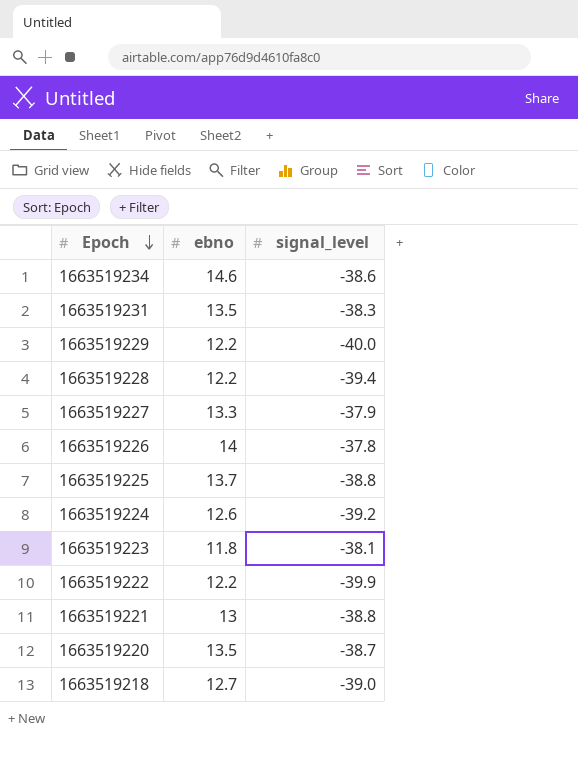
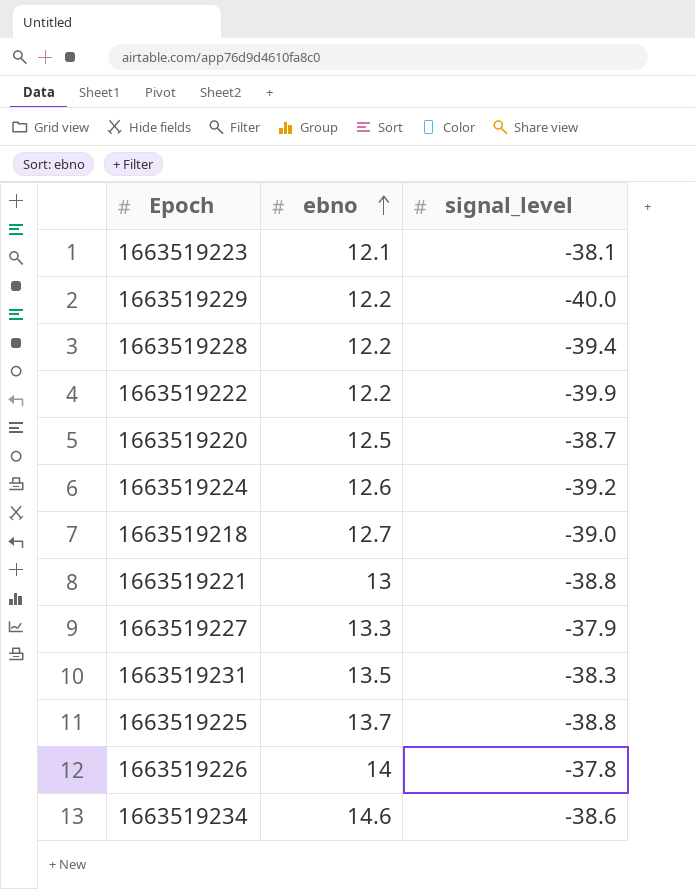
row order: Epoch descending -> ebno ascending
1663519223 | ebno: 11.8 -> 12.1
1663519220 | ebno: 13.5 -> 12.5

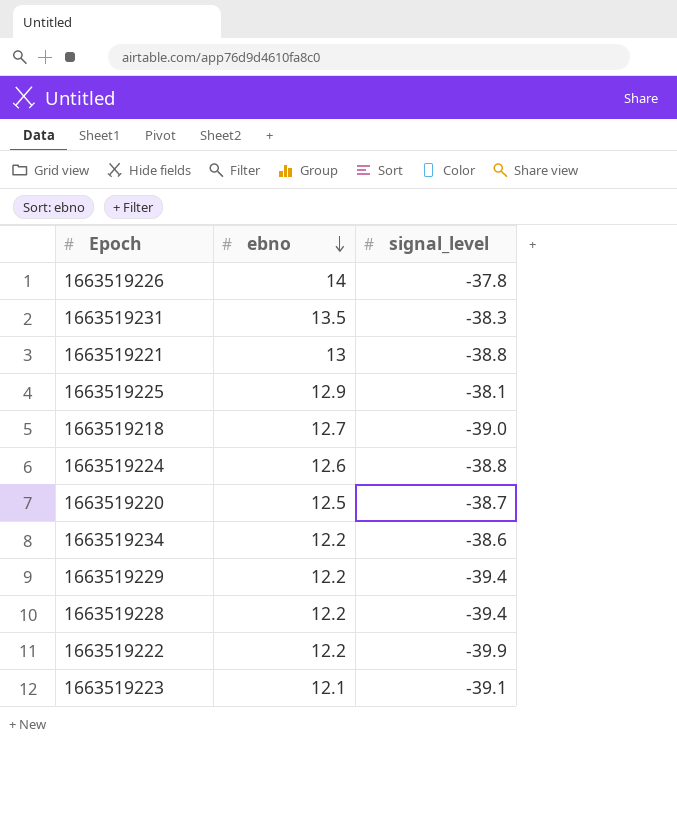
row order: ebno ascending -> ebno descending
row 1663519227: 13.3 | -37.9 -> none
1663519225 | ebno: 13.7 -> 12.9
1663519225 | signal_level: -38.8 -> -38.1
1663519224 | signal_level: -39.2 -> -38.8
1663519234 | ebno: 14.6 -> 12.2
1663519229 | signal_level: -40.0 -> -39.4
1663519223 | signal_level: -38.1 -> -39.1

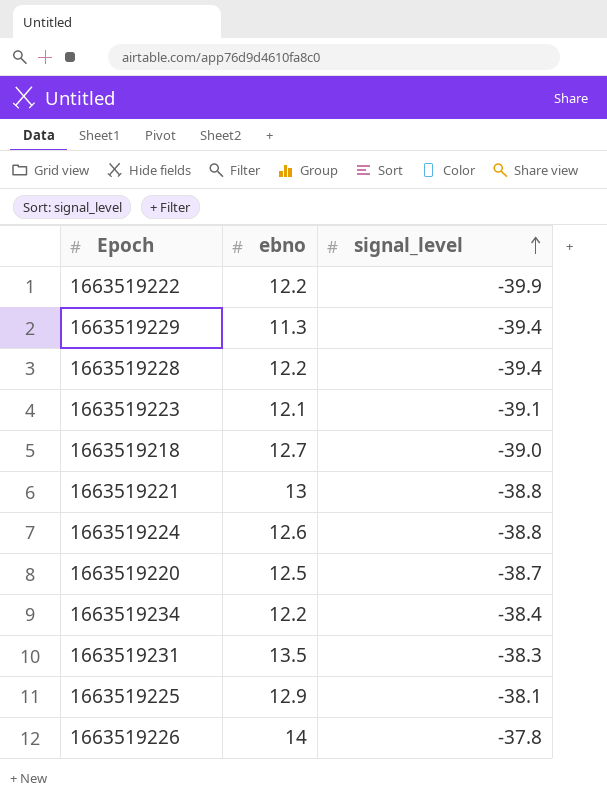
row order: ebno descending -> signal_level ascending
1663519229 | ebno: 12.2 -> 11.3
1663519234 | signal_level: -38.6 -> -38.4

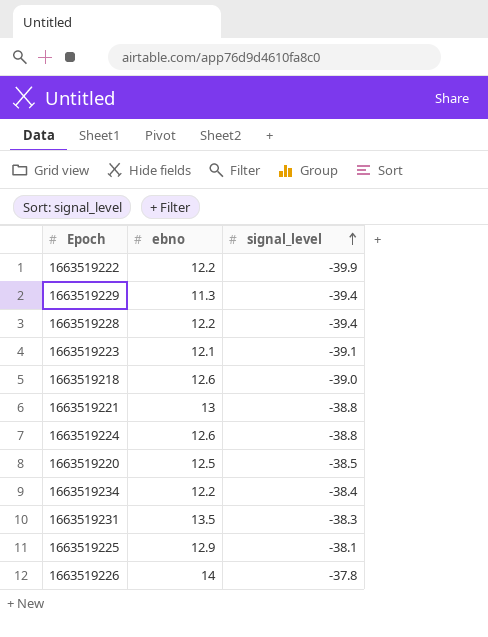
1663519218 | ebno: 12.7 -> 12.6
1663519220 | signal_level: -38.7 -> -38.5

